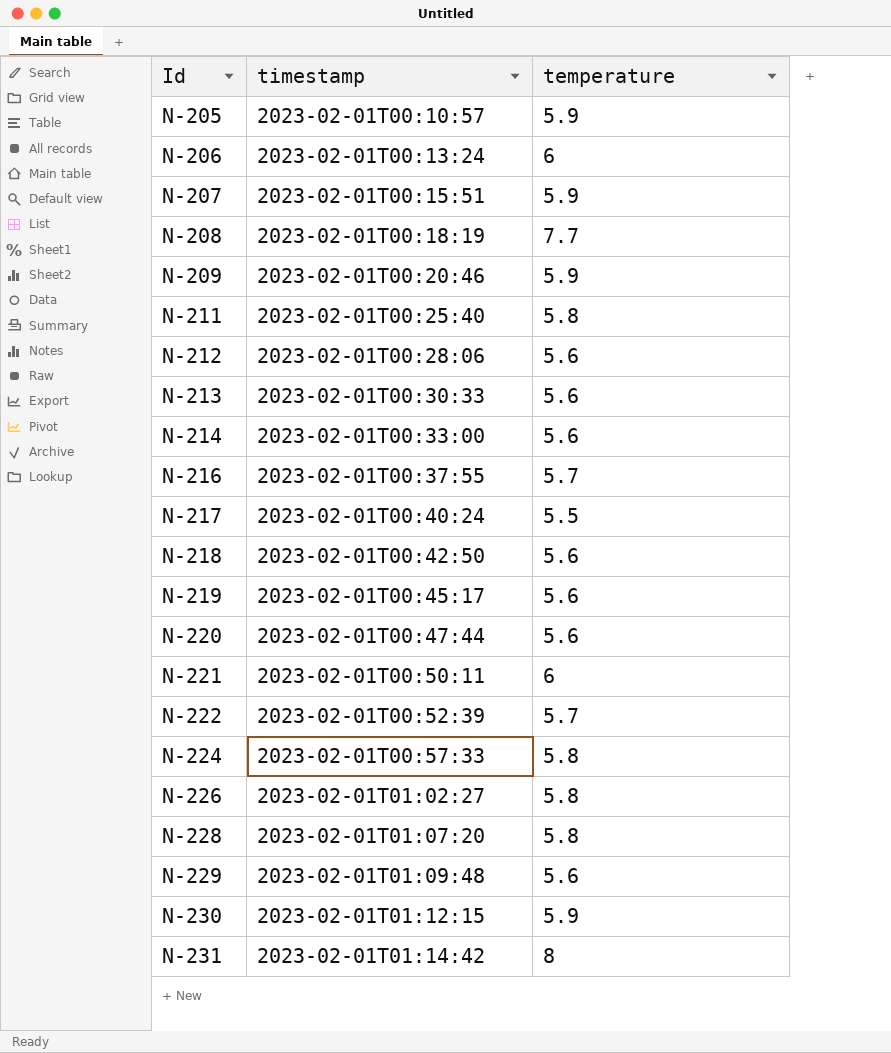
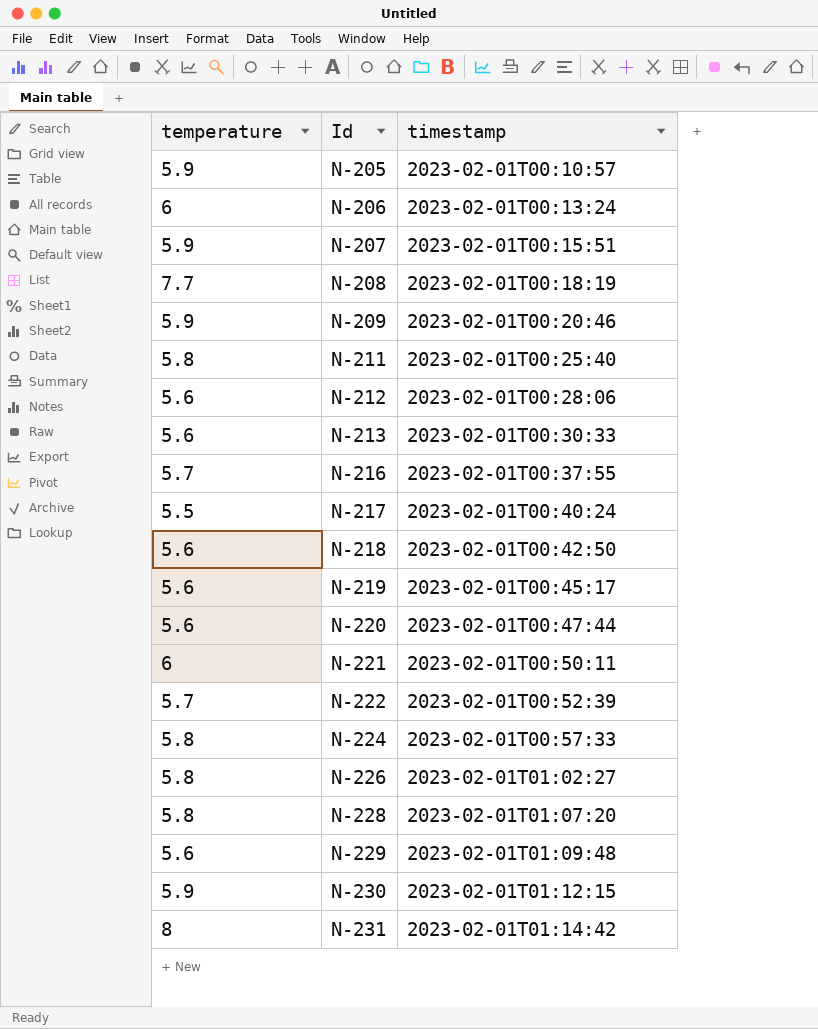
column temperature | position: 3 -> 1
row N-214: 2023-02-01T00:33:00 | 5.6 -> none

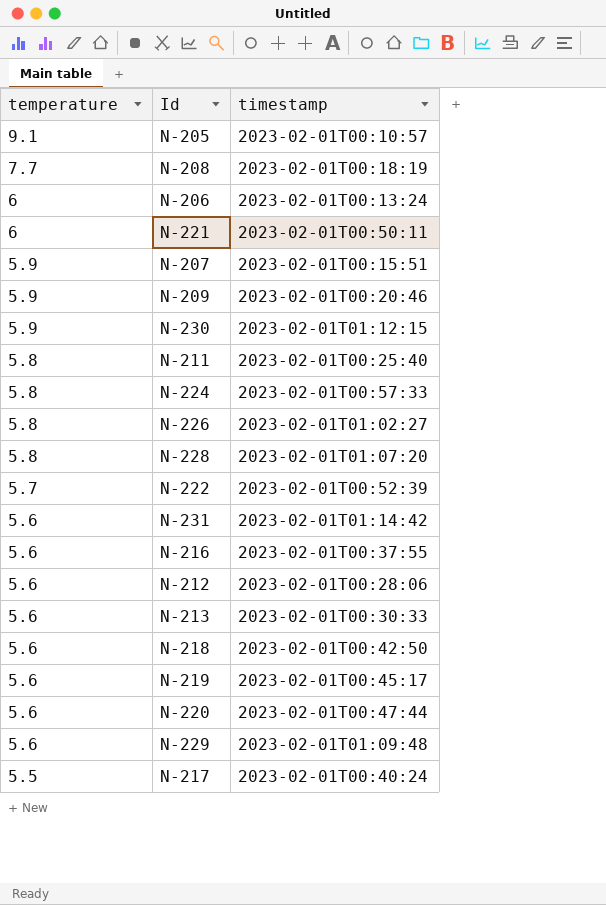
row order: Id ascending -> temperature descending
N-205 | temperature: 5.9 -> 9.1
N-231 | temperature: 8 -> 5.6
N-216 | temperature: 5.7 -> 5.6

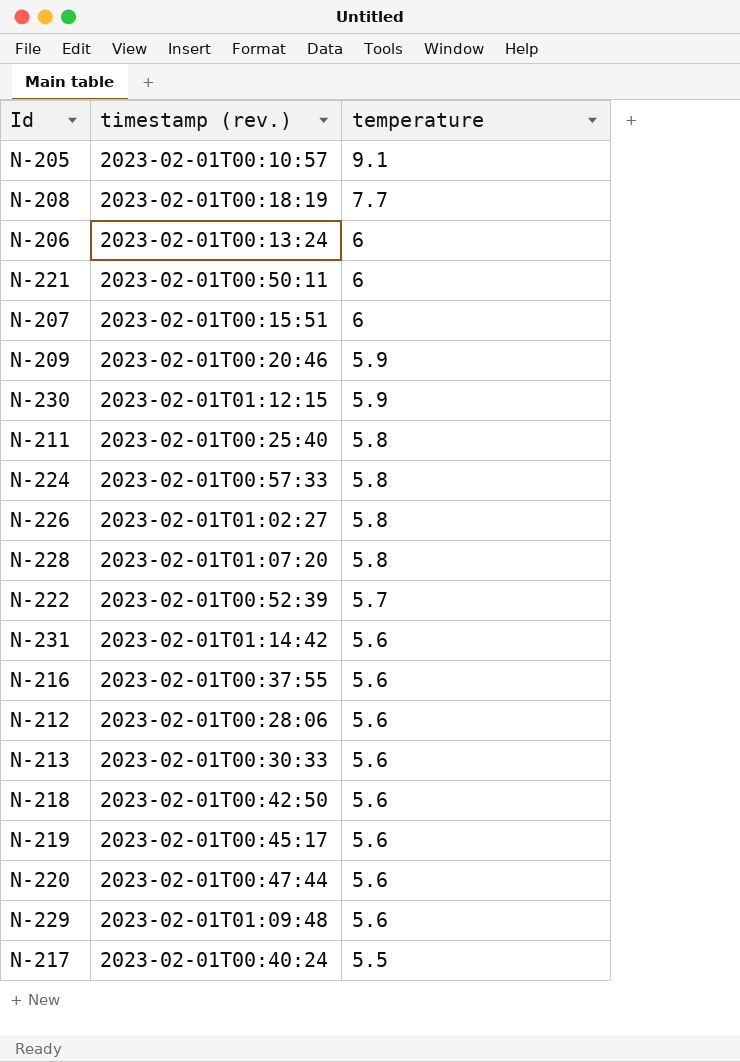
column name: timestamp -> timestamp (rev.)
column temperature | position: 1 -> 3
N-207 | temperature: 5.9 -> 6

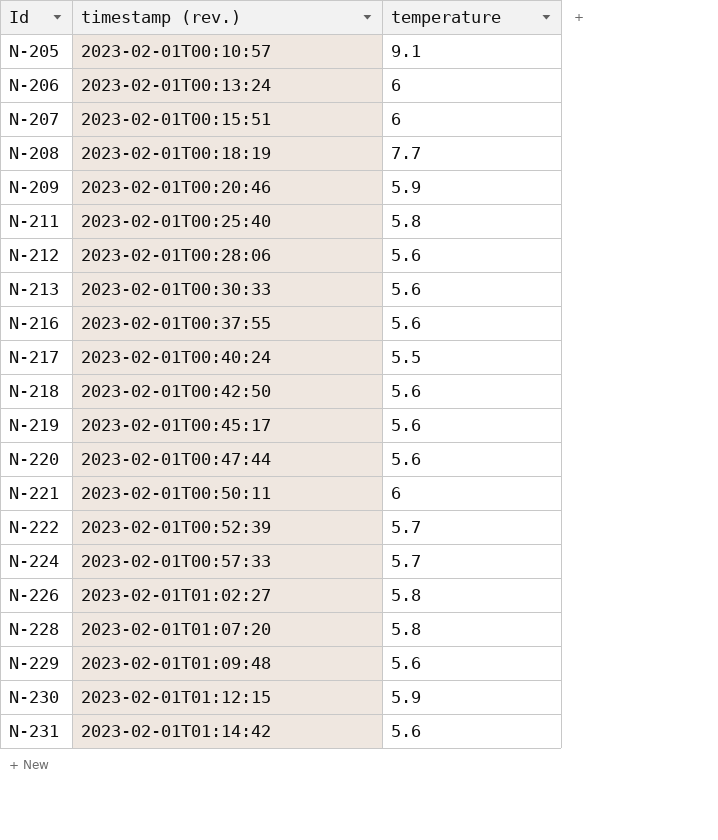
row order: temperature descending -> Id ascending
N-224 | temperature: 5.8 -> 5.7

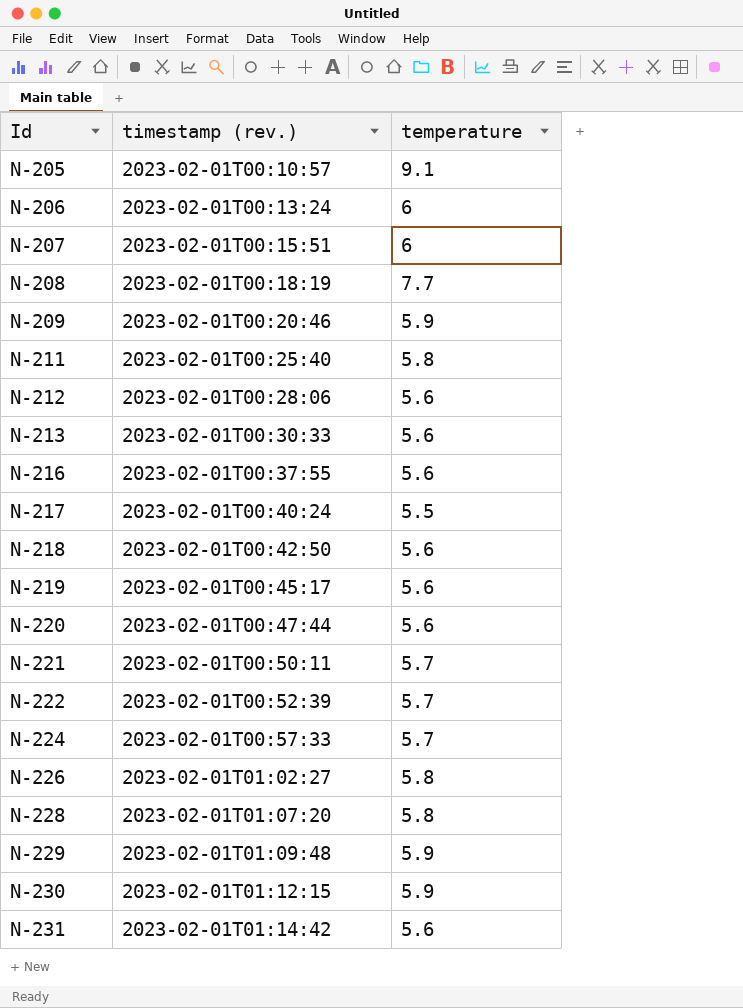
N-221 | temperature: 6 -> 5.7
N-229 | temperature: 5.6 -> 5.9

